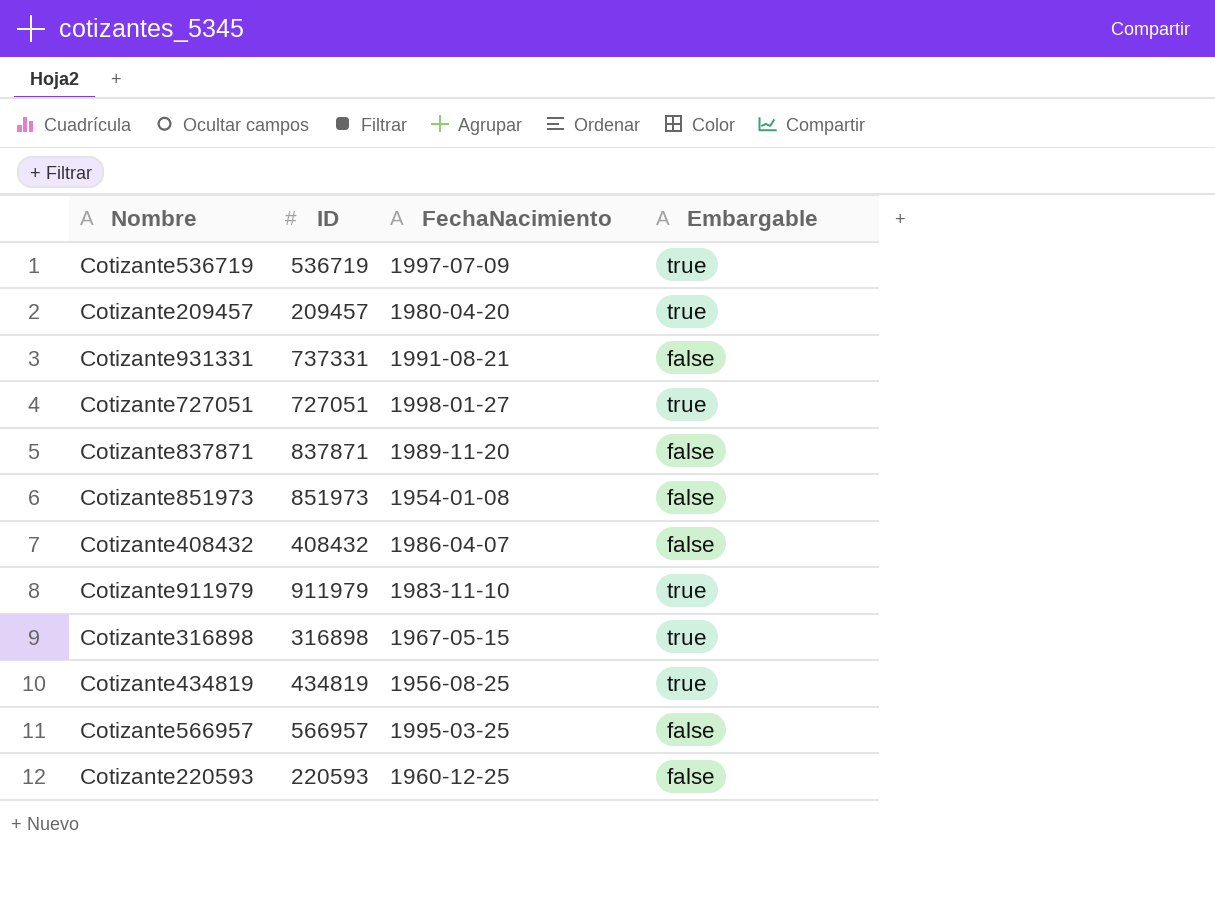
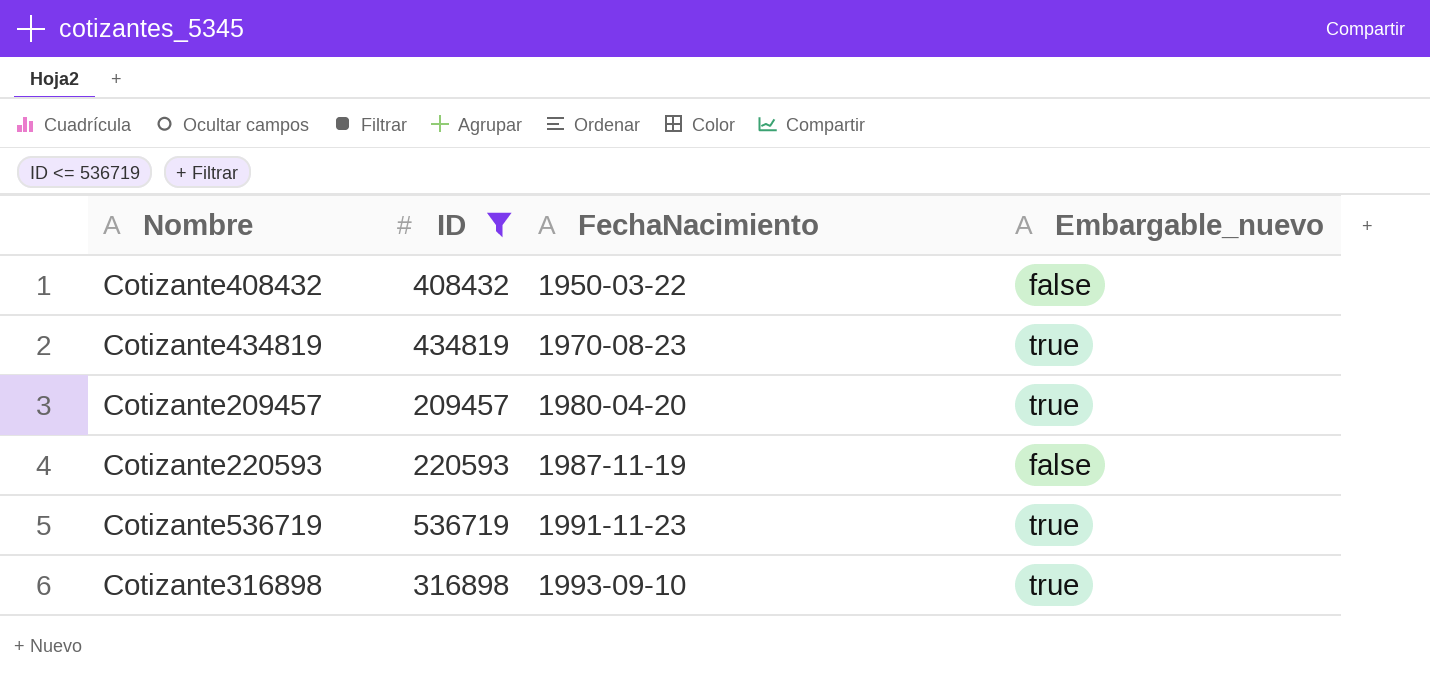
filter: none -> ID <= 536719
row order: none -> FechaNacimiento ascending
column name: Embargable -> Embargable_nuevo
Cotizante408432 | FechaNacimiento: 1986-04-07 -> 1950-03-22
Cotizante434819 | FechaNacimiento: 1956-08-25 -> 1970-08-23
Cotizante220593 | FechaNacimiento: 1960-12-25 -> 1987-11-19
Cotizante536719 | FechaNacimiento: 1997-07-09 -> 1991-11-23
Cotizante316898 | FechaNacimiento: 1967-05-15 -> 1993-09-10

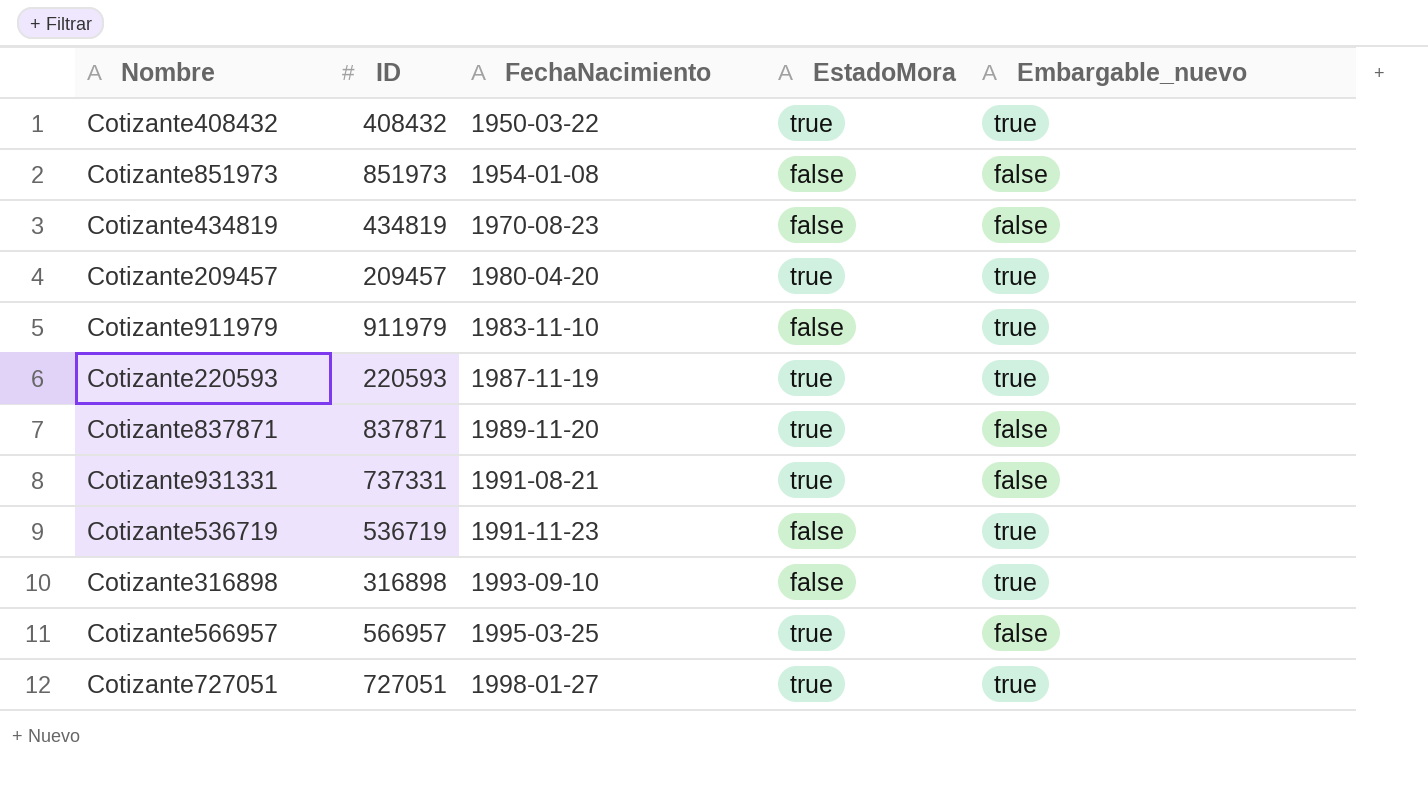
filter: ID <= 536719 -> none
column EstadoMora | position: none -> 4
Cotizante408432 | Embargable_nuevo: false -> true
Cotizante434819 | Embargable_nuevo: true -> false
Cotizante220593 | Embargable_nuevo: false -> true

